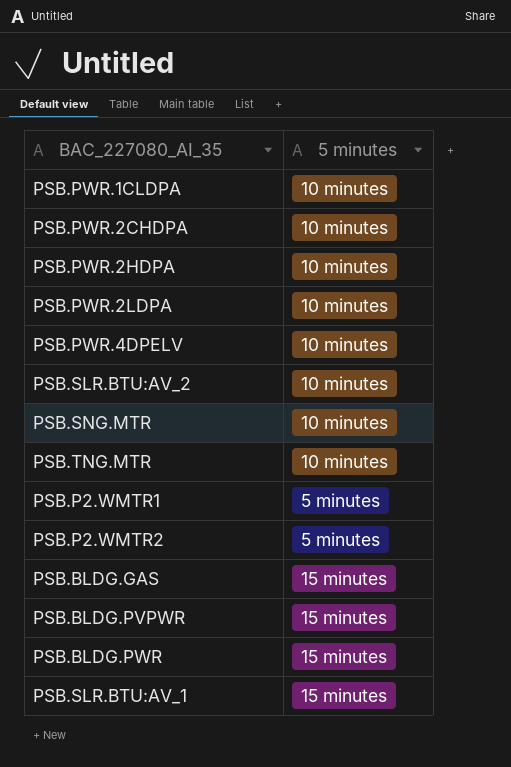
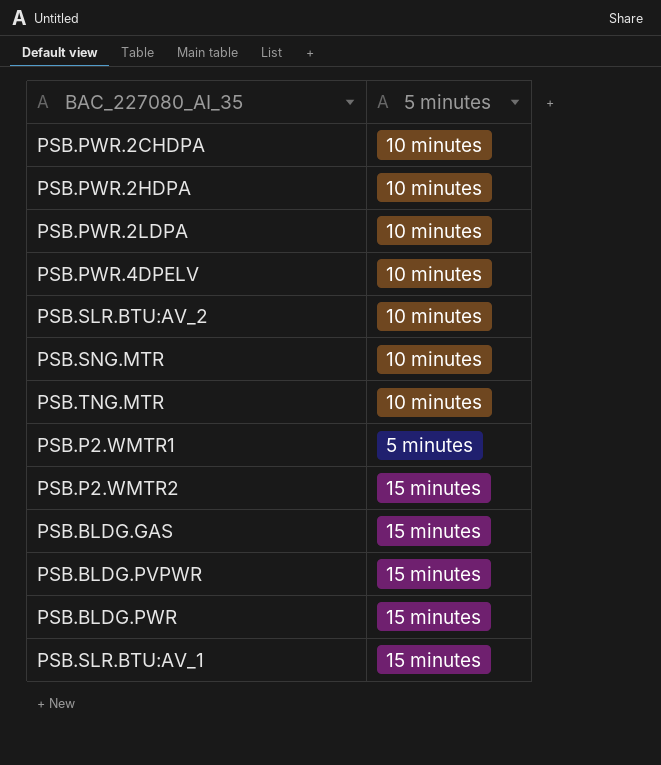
row PSB.PWR.1CLDPA: 10 minutes -> none
PSB.P2.WMTR2 | 5 minutes: 5 minutes -> 15 minutes

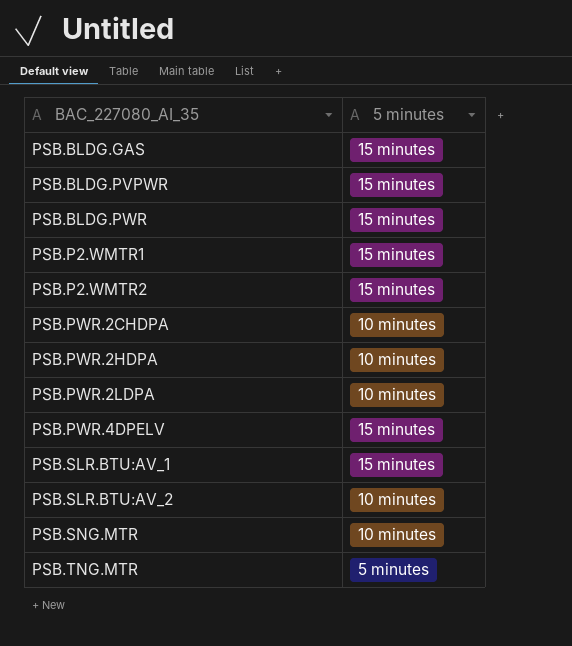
row order: none -> BAC_227080_AI_35 ascending
PSB.P2.WMTR1 | 5 minutes: 5 minutes -> 15 minutes
PSB.PWR.4DPELV | 5 minutes: 10 minutes -> 15 minutes
PSB.TNG.MTR | 5 minutes: 10 minutes -> 5 minutes

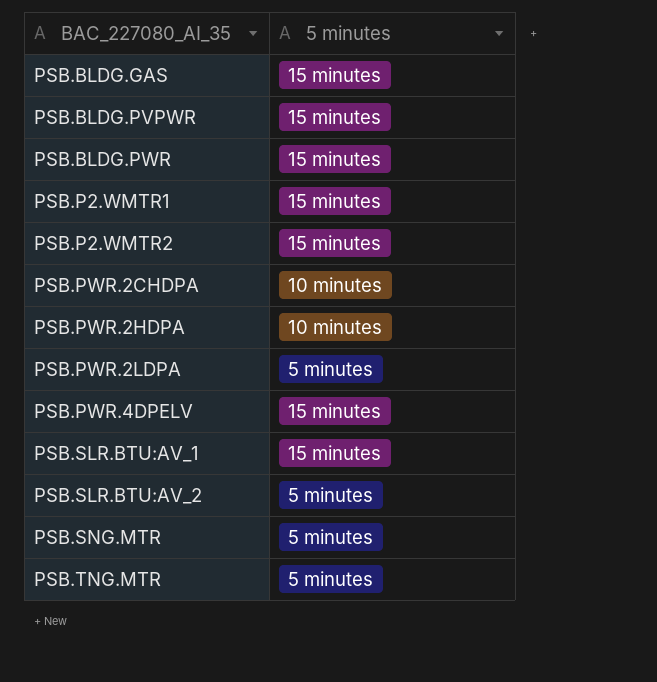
PSB.PWR.2LDPA | 5 minutes: 10 minutes -> 5 minutes
PSB.SLR.BTU:AV_2 | 5 minutes: 10 minutes -> 5 minutes
PSB.SNG.MTR | 5 minutes: 10 minutes -> 5 minutes

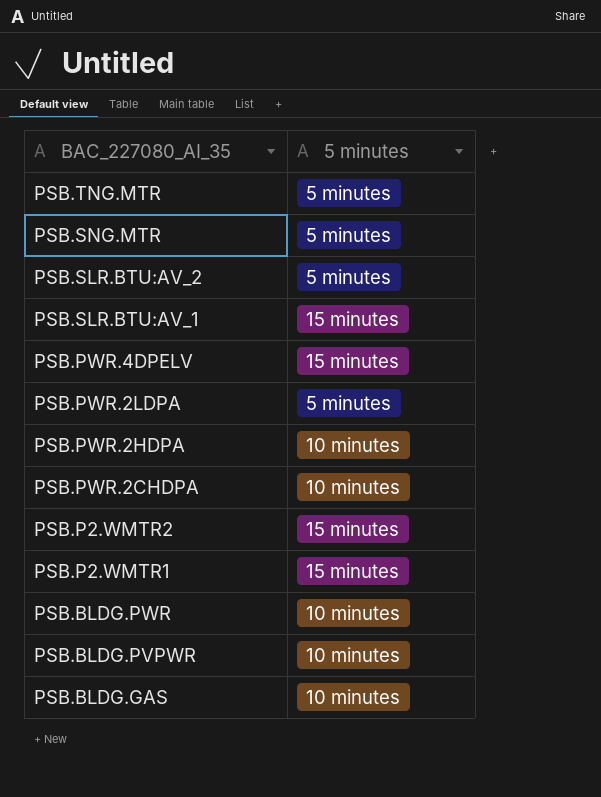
row order: BAC_227080_AI_35 ascending -> BAC_227080_AI_35 descending
PSB.BLDG.PWR | 5 minutes: 15 minutes -> 10 minutes
PSB.BLDG.PVPWR | 5 minutes: 15 minutes -> 10 minutes
PSB.BLDG.GAS | 5 minutes: 15 minutes -> 10 minutes

